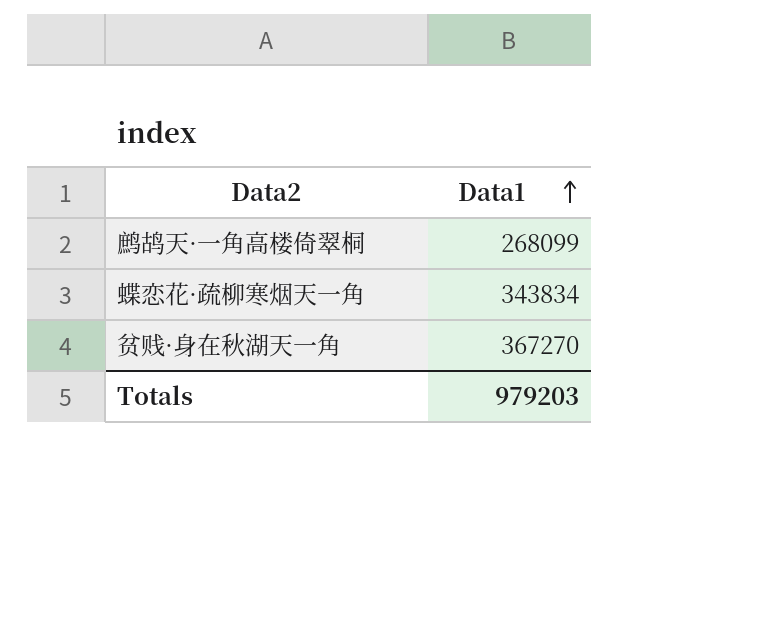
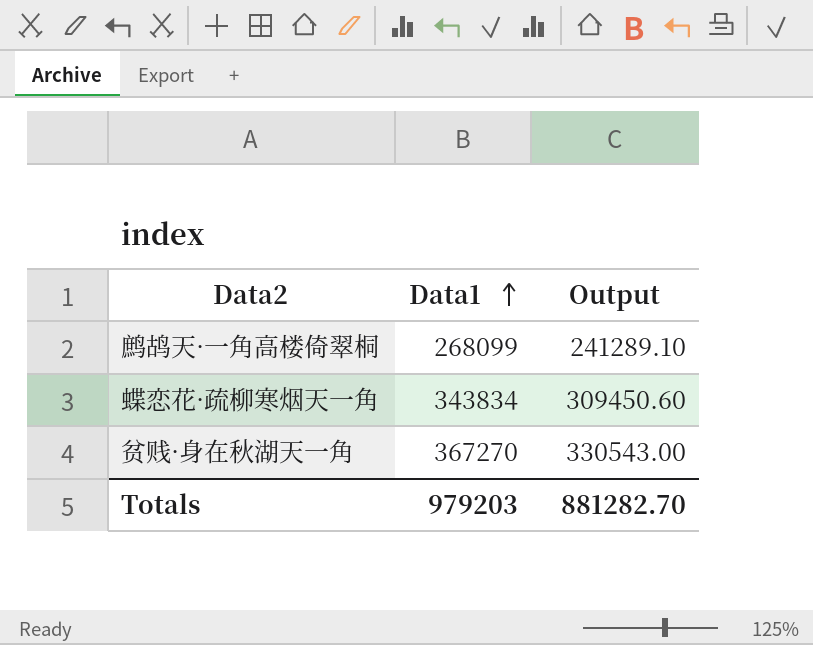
column Output | formula: none -> [Data1] * 0.9

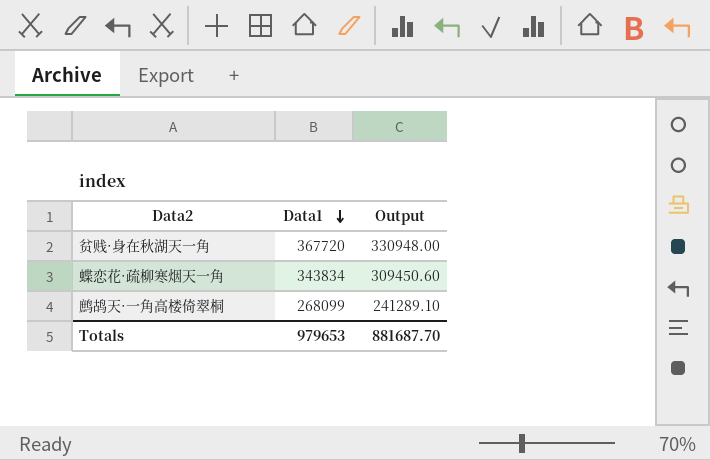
row order: Data1 ascending -> Data1 descending
贫贱·身在秋湖天一角 | Data1: 367270 -> 367720
贫贱·身在秋湖天一角 | Output: 330543.00 -> 330948.00
Totals | Data1: 979203 -> 979653
Totals | Output: 881282.70 -> 881687.70

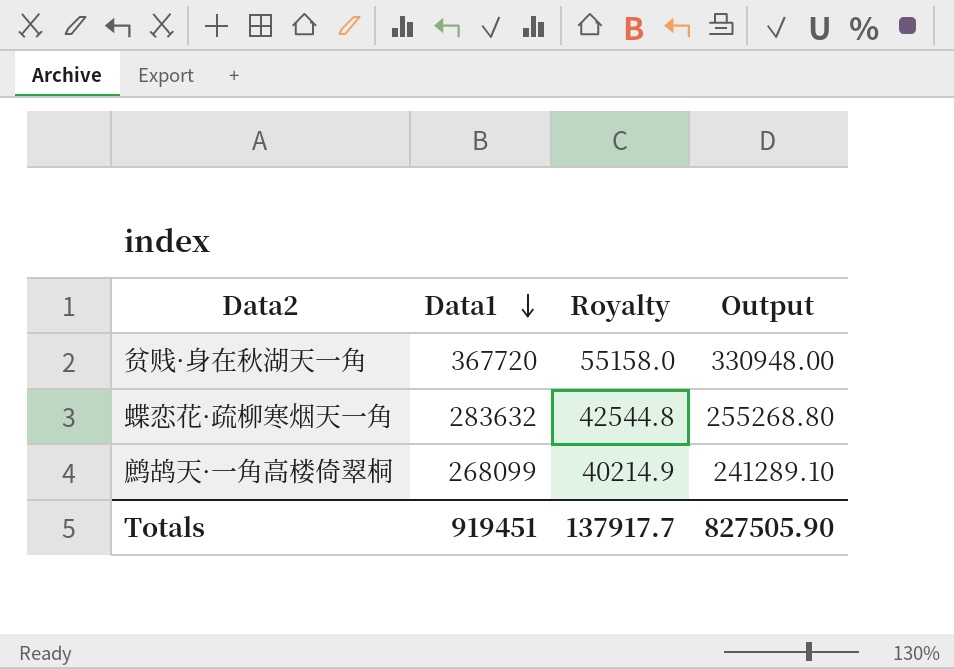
column Royalty | formula: none -> [Data1] * 0.15
蝶恋花·疏柳寒烟天一角 | Data1: 343834 -> 283632
蝶恋花·疏柳寒烟天一角 | Output: 309450.60 -> 255268.80
Totals | Data1: 979653 -> 919451
Totals | Output: 881687.70 -> 827505.90

